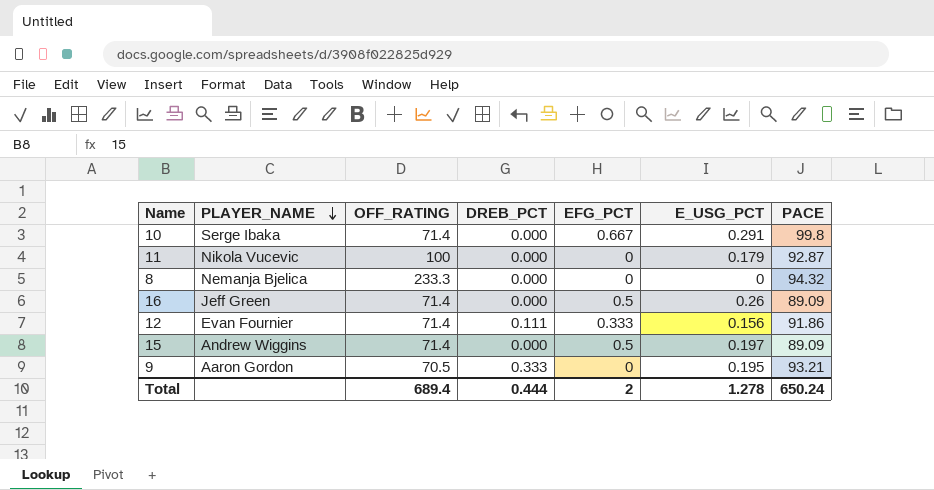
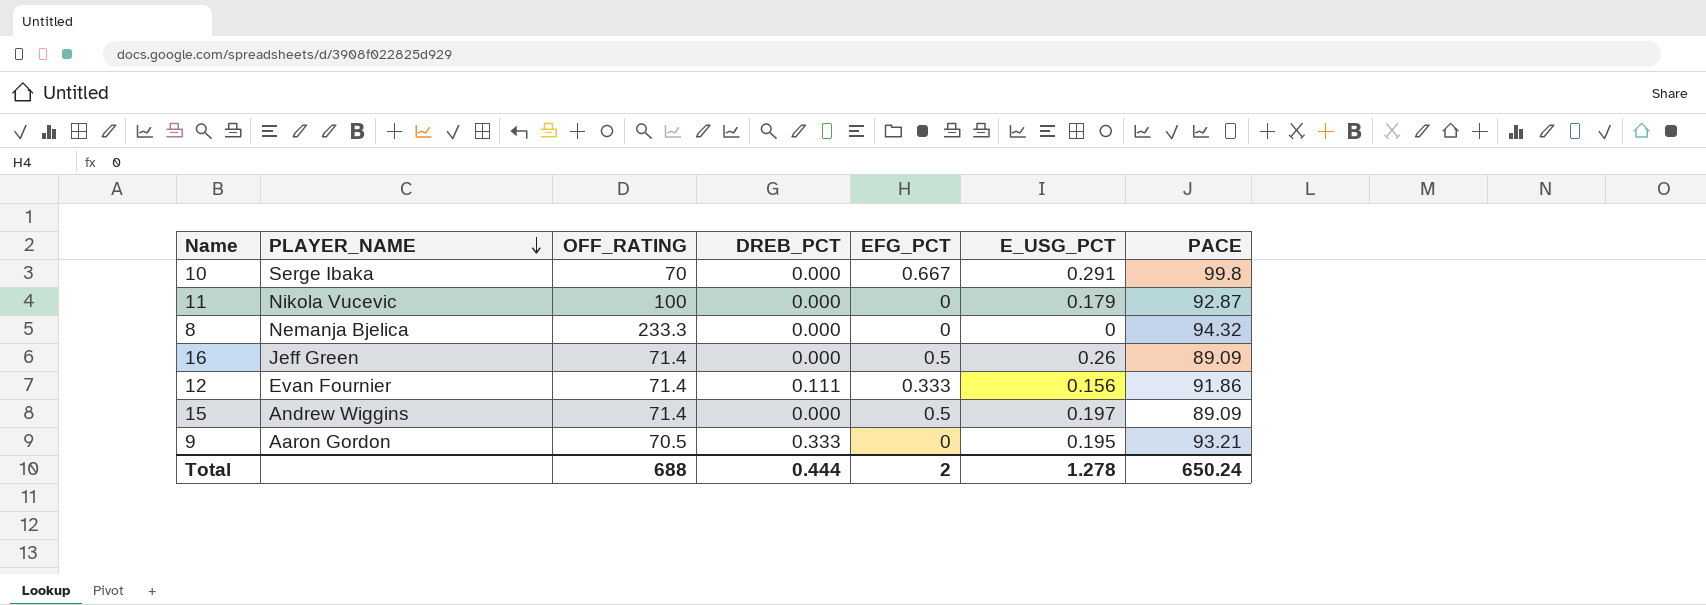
10 | OFF_RATING: 71.4 -> 70
Total | OFF_RATING: 689.4 -> 688

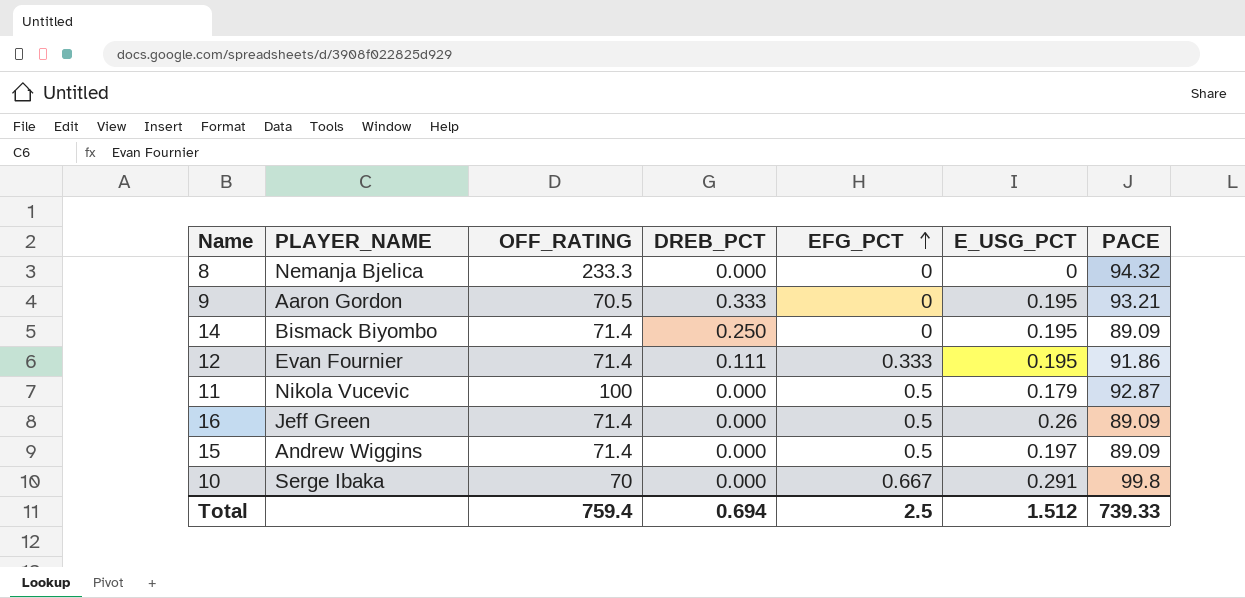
row order: PLAYER_NAME descending -> EFG_PCT ascending
row 14: none -> Bismack Biyombo | 71.4 | 0.250 | 0 | 0.195 | 89.09
12 | E_USG_PCT: 0.156 -> 0.195
11 | EFG_PCT: 0 -> 0.5
Total | OFF_RATING: 688 -> 759.4
Total | DREB_PCT: 0.444 -> 0.694
Total | EFG_PCT: 2 -> 2.5
Total | E_USG_PCT: 1.278 -> 1.512
Total | PACE: 650.24 -> 739.33

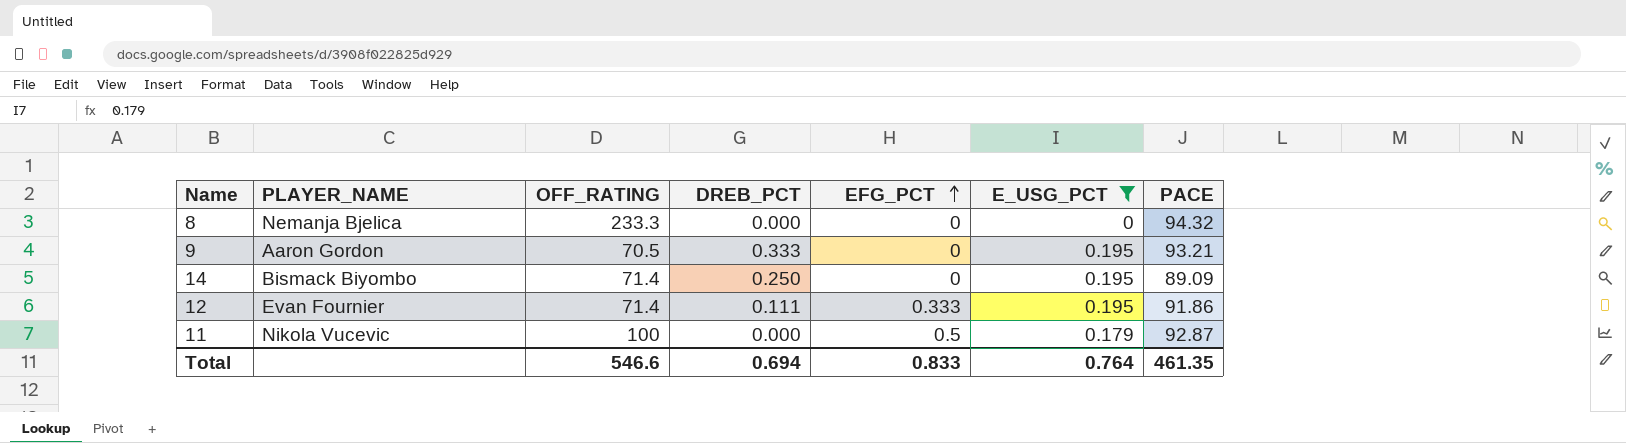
filter: none -> E_USG_PCT <= 0.195
Total | OFF_RATING: 759.4 -> 546.6
Total | EFG_PCT: 2.5 -> 0.833
Total | E_USG_PCT: 1.512 -> 0.764
Total | PACE: 739.33 -> 461.35

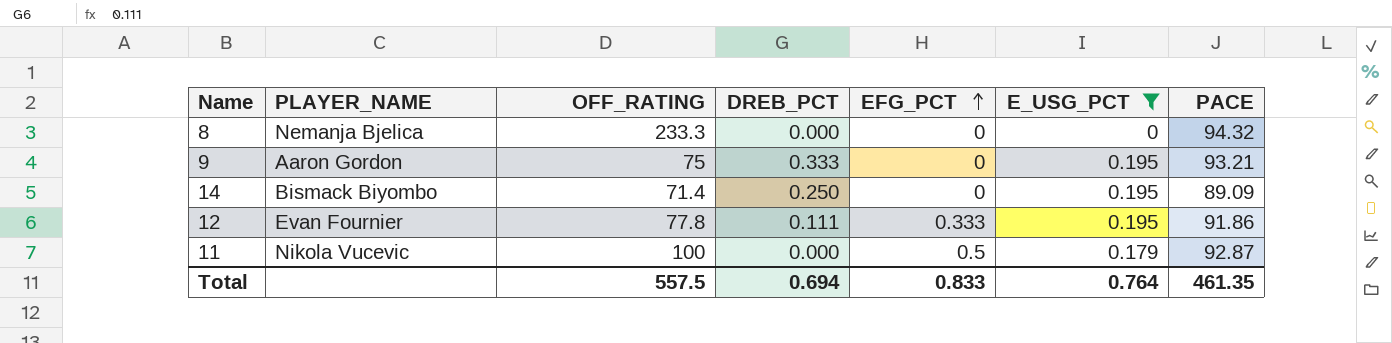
9 | OFF_RATING: 70.5 -> 75
12 | OFF_RATING: 71.4 -> 77.8
Total | OFF_RATING: 546.6 -> 557.5

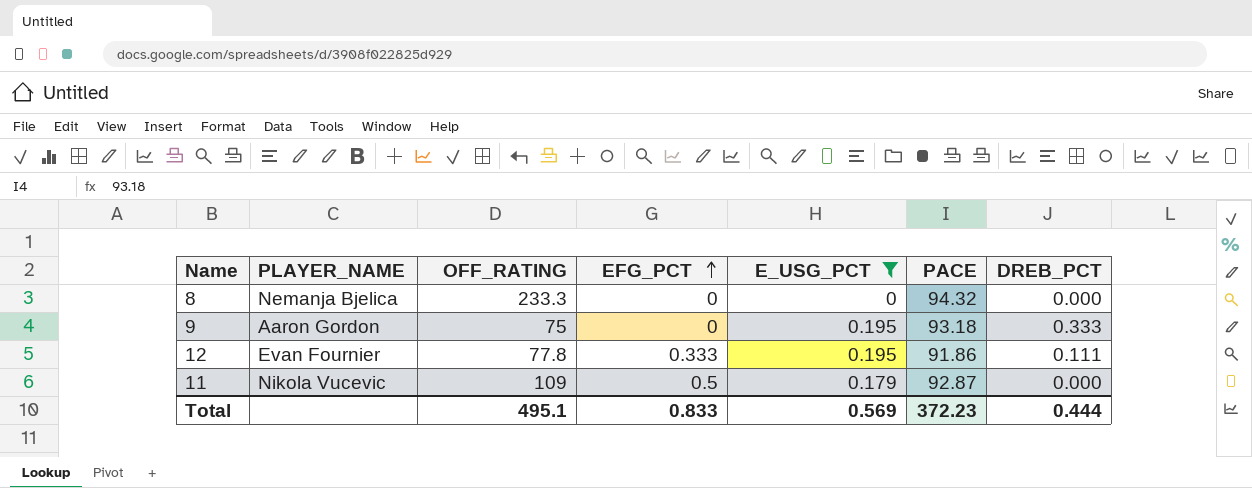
column DREB_PCT | position: 4 -> 7
row 14: Bismack Biyombo | 71.4 | 0.250 | 0 | 0.195 | 89.09 -> none
9 | PACE: 93.21 -> 93.18
11 | OFF_RATING: 100 -> 109
Total | OFF_RATING: 557.5 -> 495.1
Total | E_USG_PCT: 0.764 -> 0.569
Total | PACE: 461.35 -> 372.23
Total | DREB_PCT: 0.694 -> 0.444

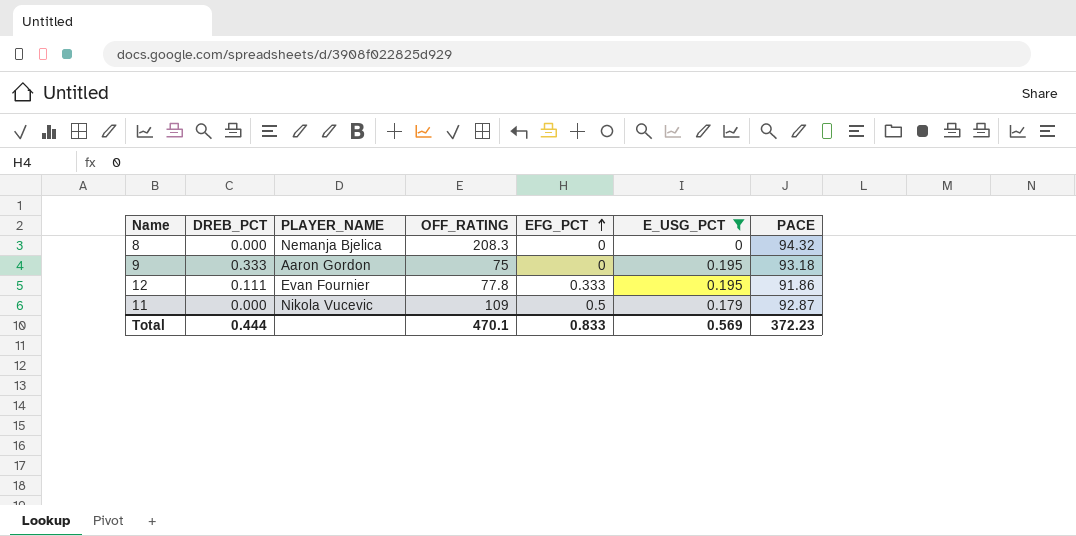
column DREB_PCT | position: 7 -> 2
8 | OFF_RATING: 233.3 -> 208.3
Total | OFF_RATING: 495.1 -> 470.1

